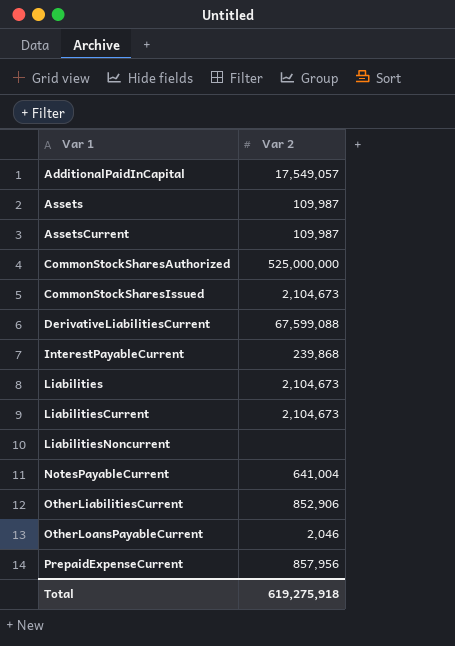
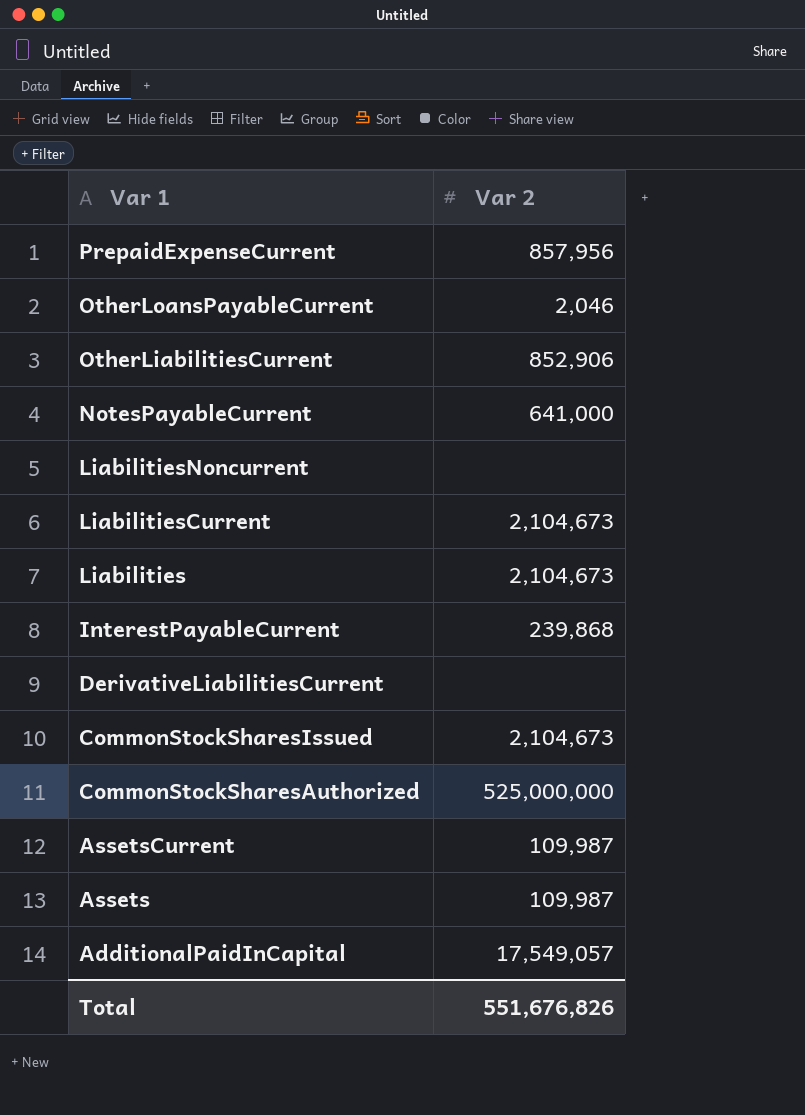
row order: Var 1 ascending -> Var 1 descending
NotesPayableCurrent | Var 2: 641,004 -> 641,000
DerivativeLiabilitiesCurrent | Var 2: 67,599,088 -> none
Total | Var 2: 619,275,918 -> 551,676,826

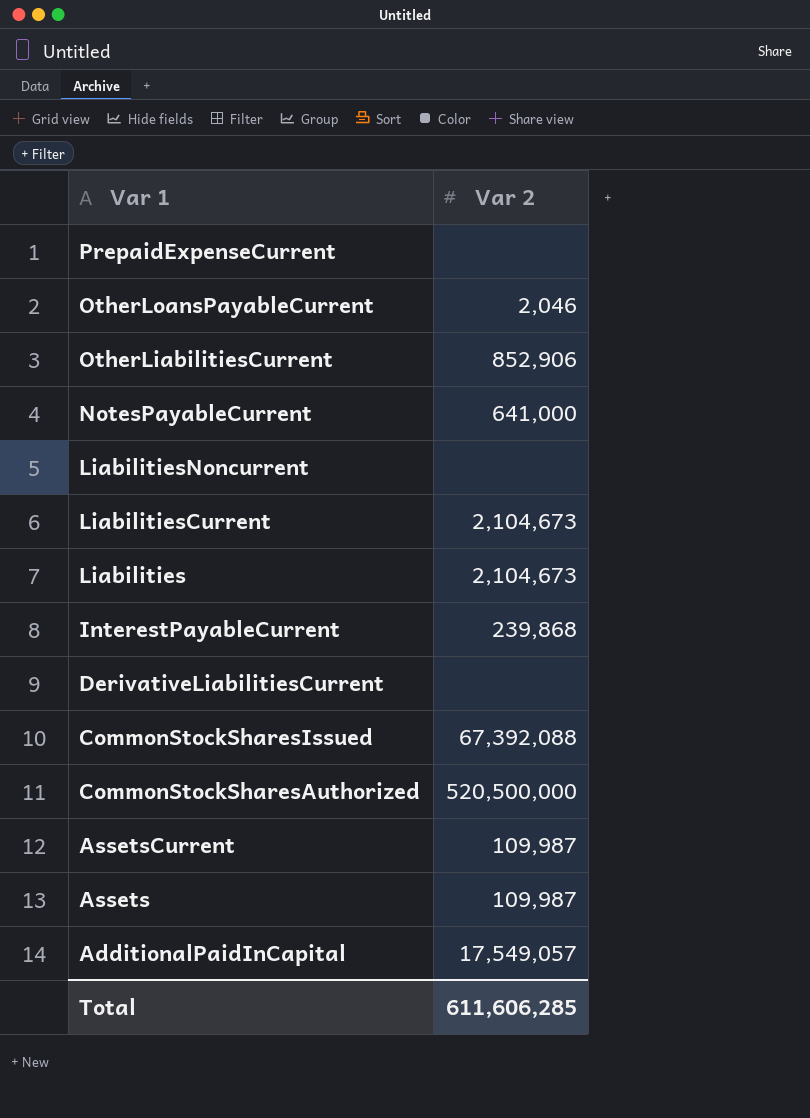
PrepaidExpenseCurrent | Var 2: 857,956 -> none
CommonStockSharesIssued | Var 2: 2,104,673 -> 67,392,088
CommonStockSharesAuthorized | Var 2: 525,000,000 -> 520,500,000
Total | Var 2: 551,676,826 -> 611,606,285

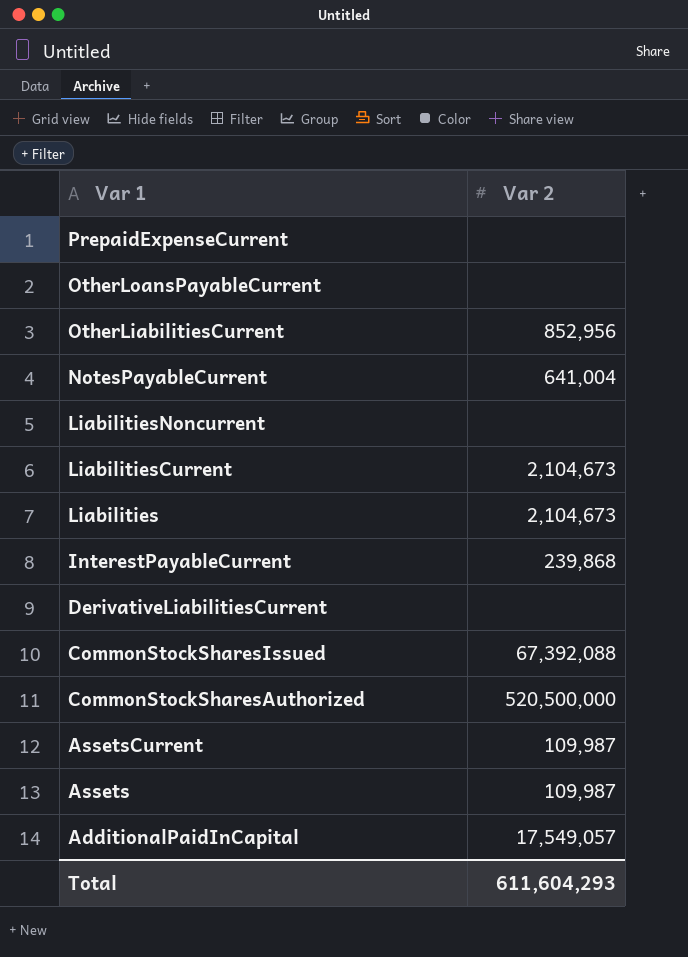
OtherLoansPayableCurrent | Var 2: 2,046 -> none
OtherLiabilitiesCurrent | Var 2: 852,906 -> 852,956
NotesPayableCurrent | Var 2: 641,000 -> 641,004
Total | Var 2: 611,606,285 -> 611,604,293

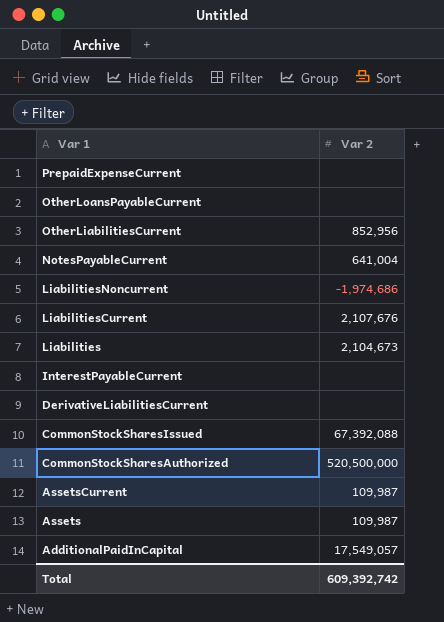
LiabilitiesNoncurrent | Var 2: none -> -1,974,686
LiabilitiesCurrent | Var 2: 2,104,673 -> 2,107,676
InterestPayableCurrent | Var 2: 239,868 -> none
Total | Var 2: 611,604,293 -> 609,392,742

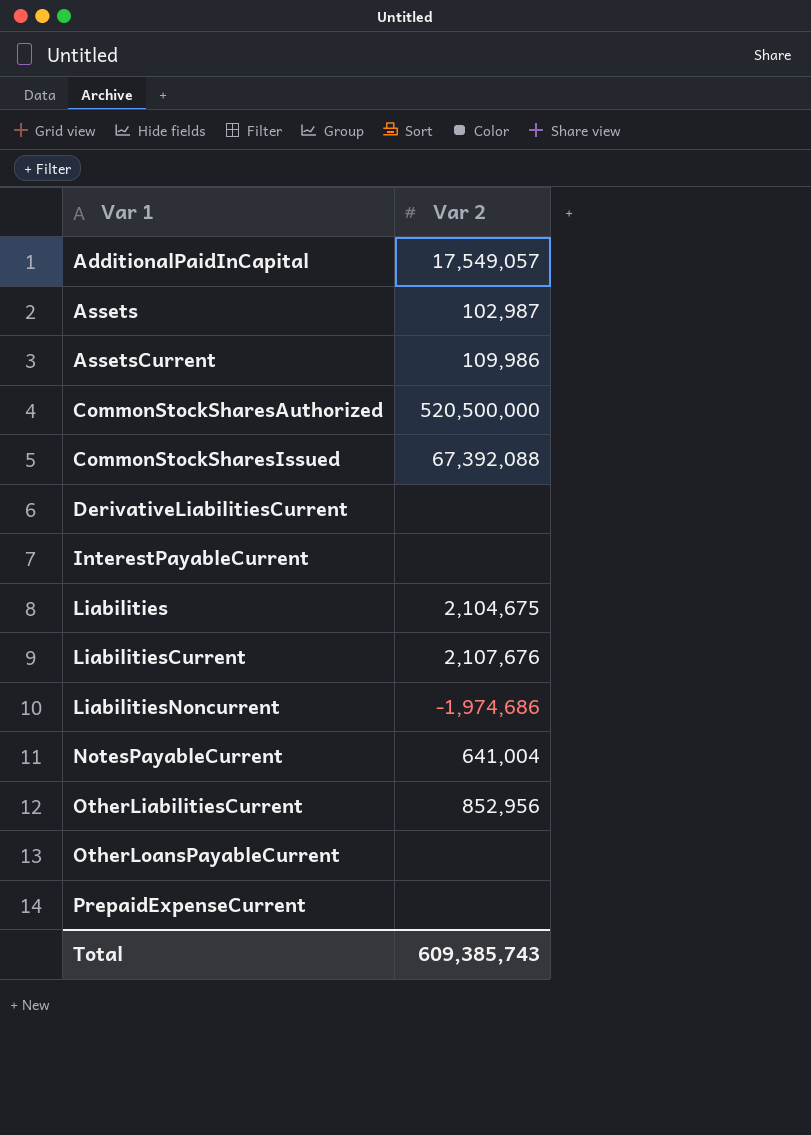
row order: Var 1 descending -> Var 1 ascending
Assets | Var 2: 109,987 -> 102,987
AssetsCurrent | Var 2: 109,987 -> 109,986
Liabilities | Var 2: 2,104,673 -> 2,104,675
Total | Var 2: 609,392,742 -> 609,385,743

